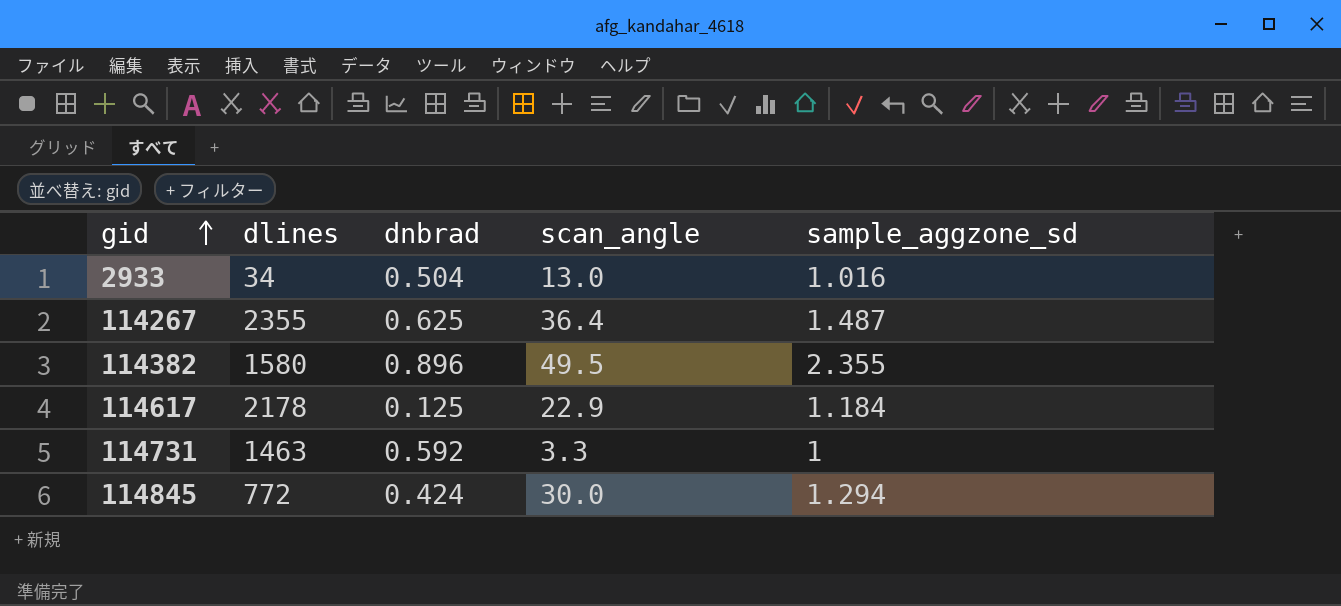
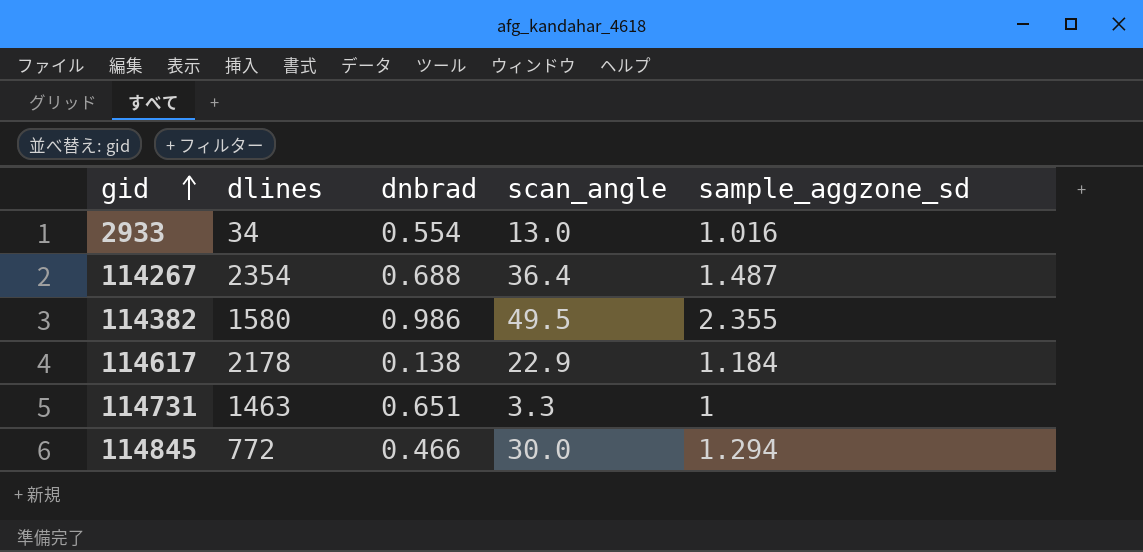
2933 | dnbrad: 0.504 -> 0.554
114267 | dlines: 2355 -> 2354
114267 | dnbrad: 0.625 -> 0.688
114382 | dnbrad: 0.896 -> 0.986
114617 | dnbrad: 0.125 -> 0.138
114731 | dnbrad: 0.592 -> 0.651
114845 | dnbrad: 0.424 -> 0.466

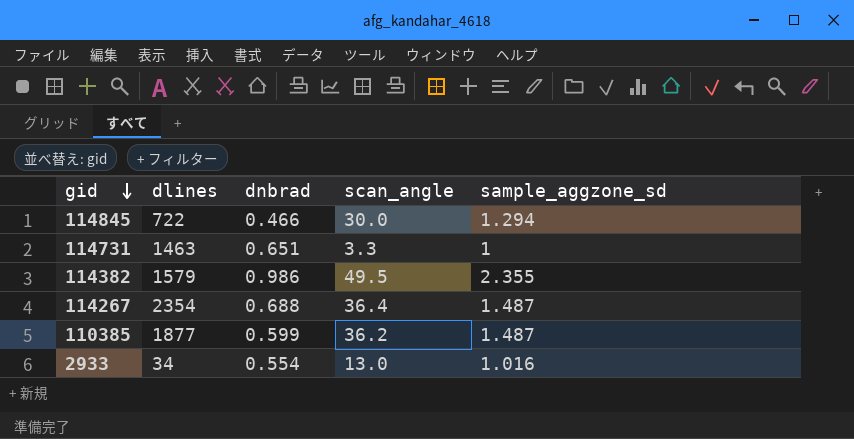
row order: gid ascending -> gid descending
row 114617: 2178 | 0.138 | 22.9 | 1.184 -> none
114845 | dlines: 772 -> 722
114382 | dlines: 1580 -> 1579
row 110385: none -> 1877 | 0.599 | 36.2 | 1.487

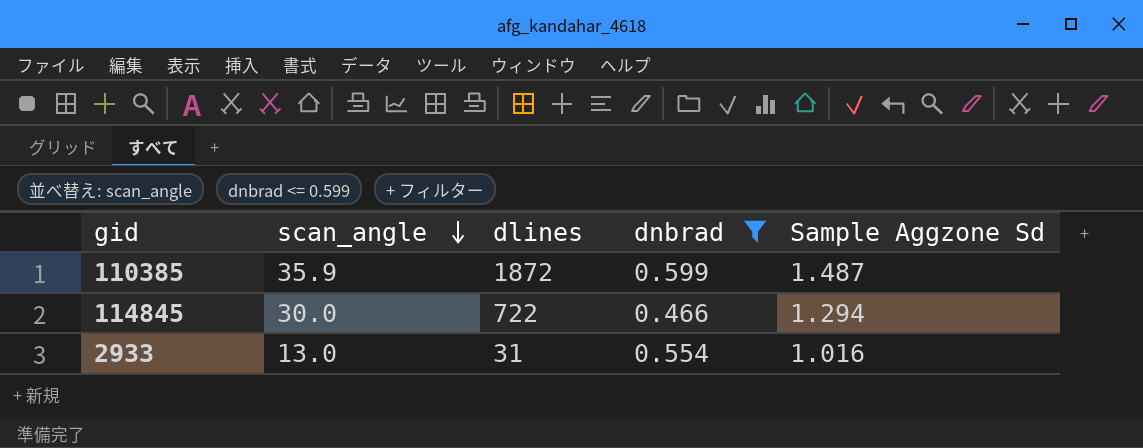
filter: none -> dnbrad <= 0.599
row order: gid descending -> scan_angle descending
column scan_angle | position: 4 -> 2
column name: sample_aggzone_sd -> Sample Aggzone Sd
110385 | scan_angle: 36.2 -> 35.9
110385 | dlines: 1877 -> 1872
2933 | dlines: 34 -> 31

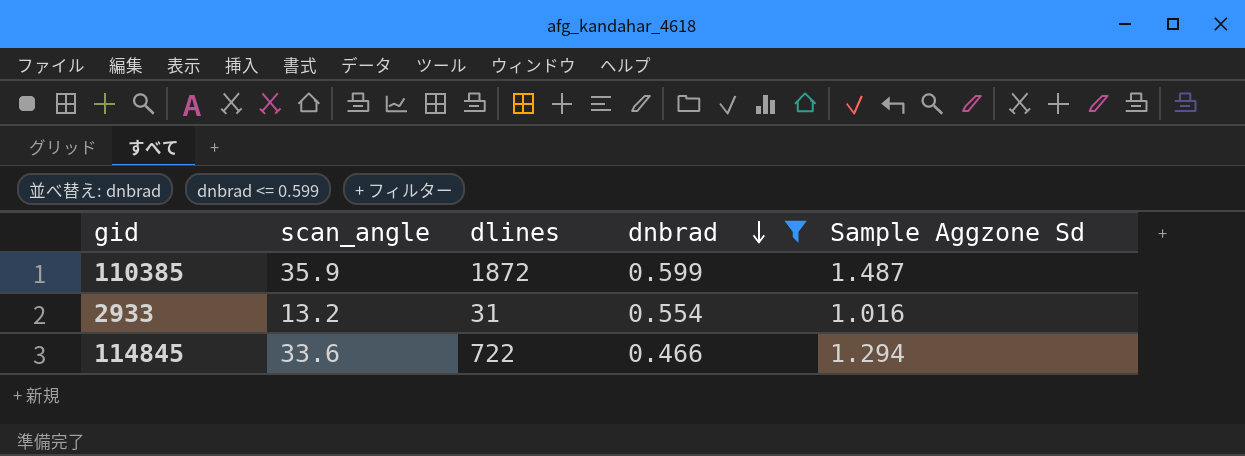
row order: scan_angle descending -> dnbrad descending
2933 | scan_angle: 13.0 -> 13.2
114845 | scan_angle: 30.0 -> 33.6

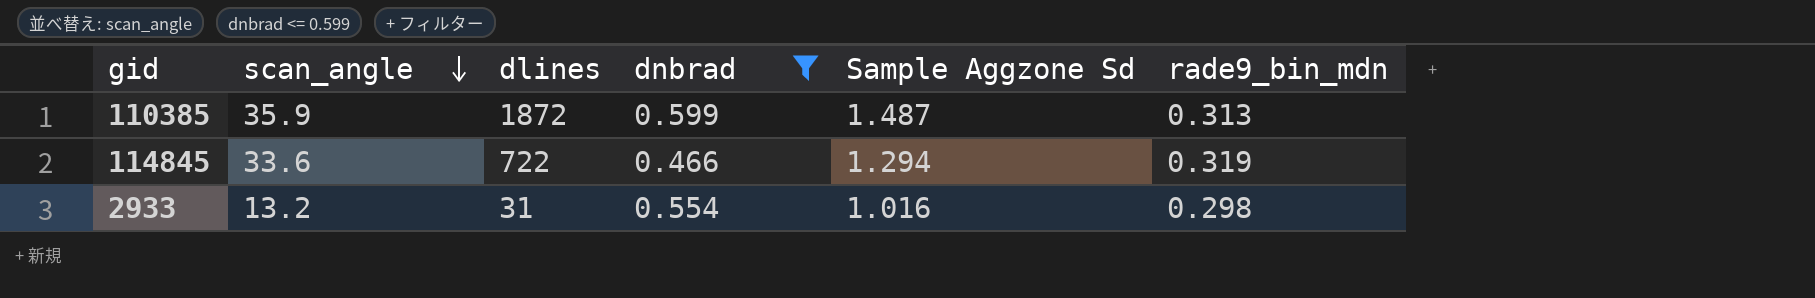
row order: dnbrad descending -> scan_angle descending
column rade9_bin_mdn | position: none -> 6

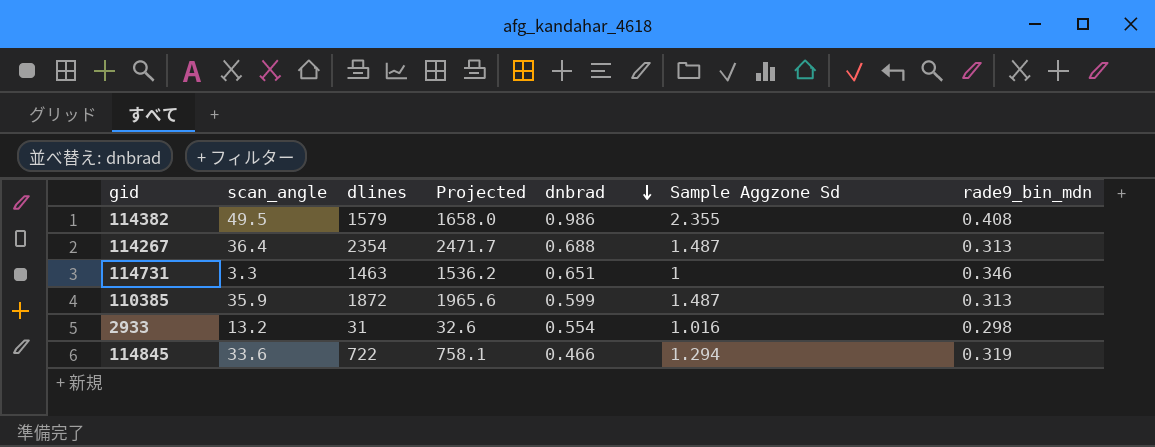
filter: dnbrad <= 0.599 -> none
row order: scan_angle descending -> dnbrad descending
column Projected | formula: none -> [dlines] * 1.05

